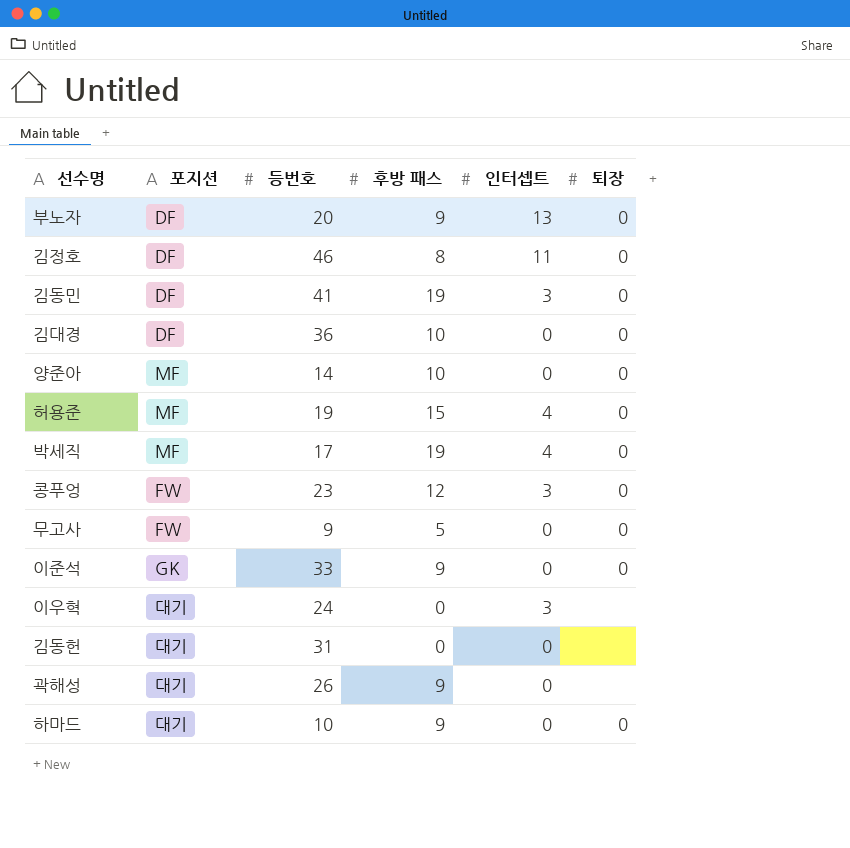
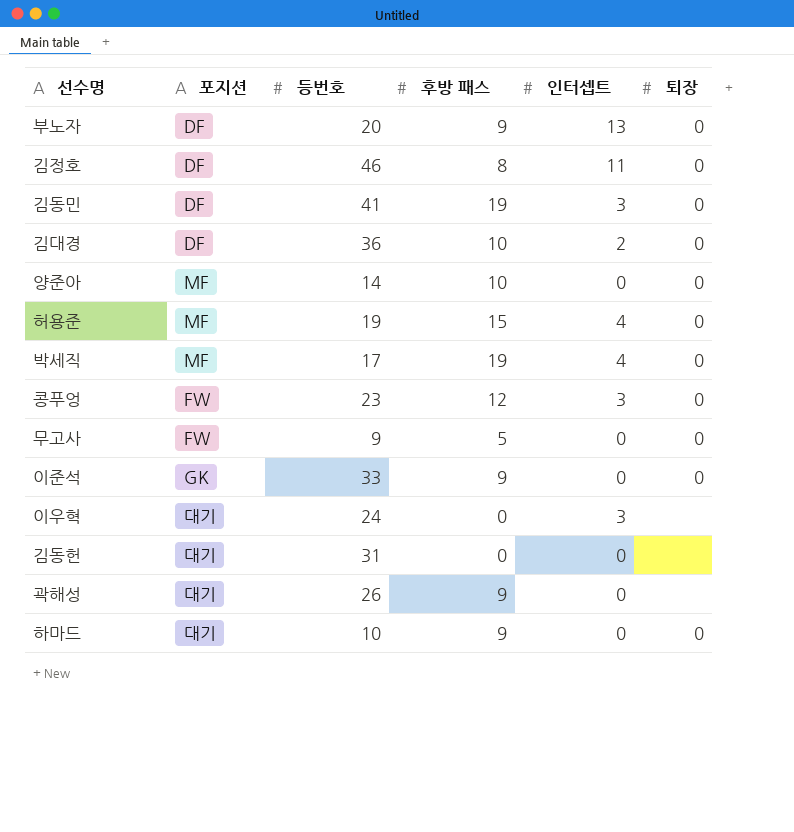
김대경 | 인터셉트: 0 -> 2

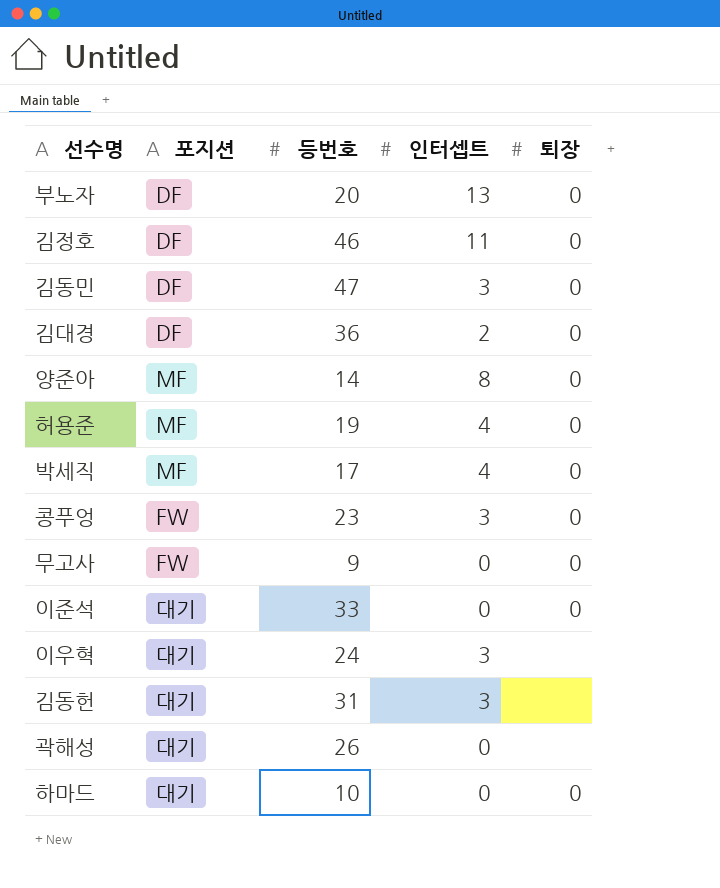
column 후방 패스 | position: 4 -> none
김동민 | 등번호: 41 -> 47
양준아 | 인터셉트: 0 -> 8
이준석 | 포지션: GK -> 대기
김동헌 | 인터셉트: 0 -> 3

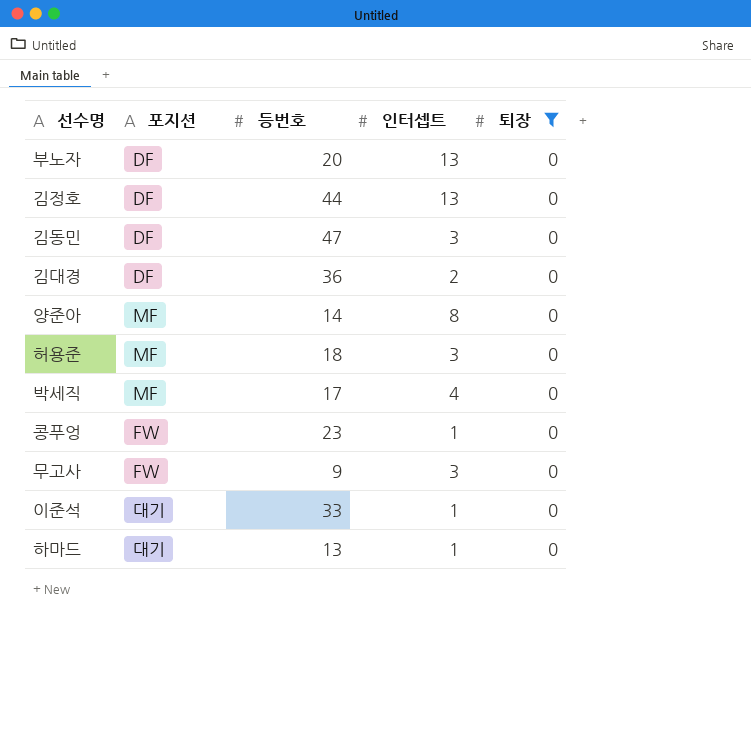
filter: none -> 퇴장 = 0
김정호 | 등번호: 46 -> 44
김정호 | 인터셉트: 11 -> 13
허용준 | 등번호: 19 -> 18
허용준 | 인터셉트: 4 -> 3
콩푸엉 | 인터셉트: 3 -> 1
무고사 | 인터셉트: 0 -> 3
이준석 | 인터셉트: 0 -> 1
하마드 | 등번호: 10 -> 13
하마드 | 인터셉트: 0 -> 1

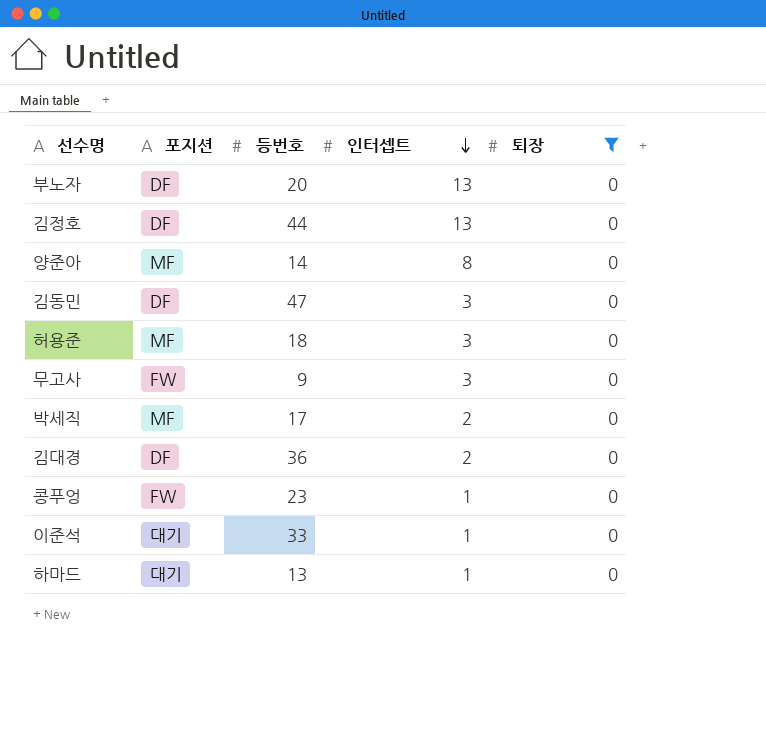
row order: none -> 인터셉트 descending
박세직 | 인터셉트: 4 -> 2

